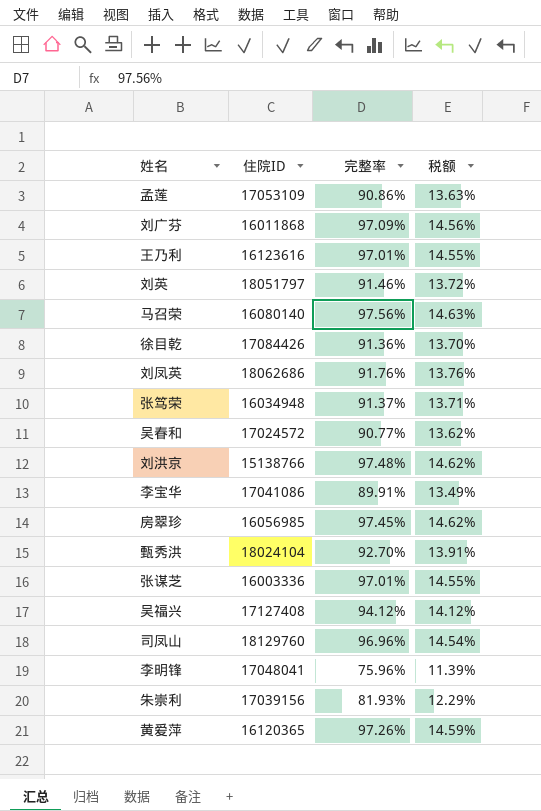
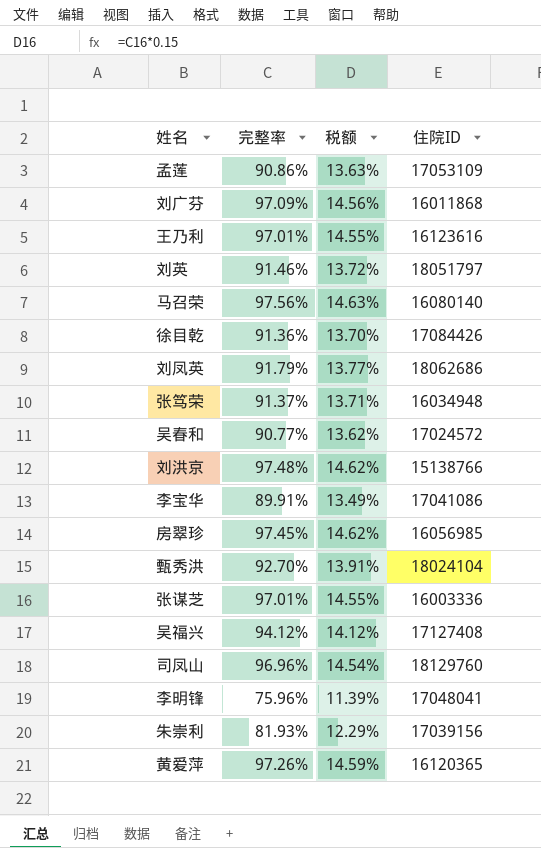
column 住院ID | position: 2 -> 4
刘凤英 | 完整率: 91.76% -> 91.79%
刘凤英 | 税额: 13.76% -> 13.77%

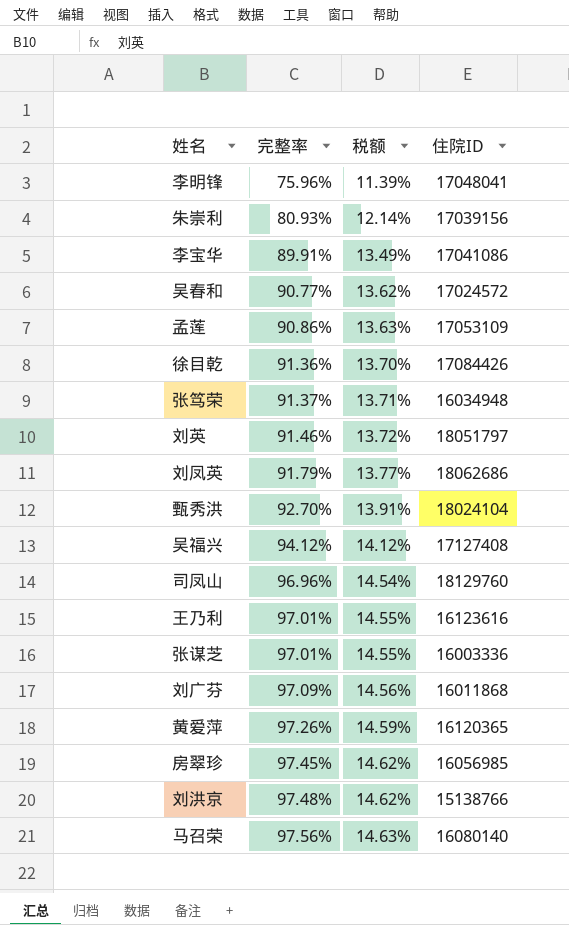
row order: none -> 完整率 ascending
朱崇利 | 完整率: 81.93% -> 80.93%
朱崇利 | 税额: 12.29% -> 12.14%

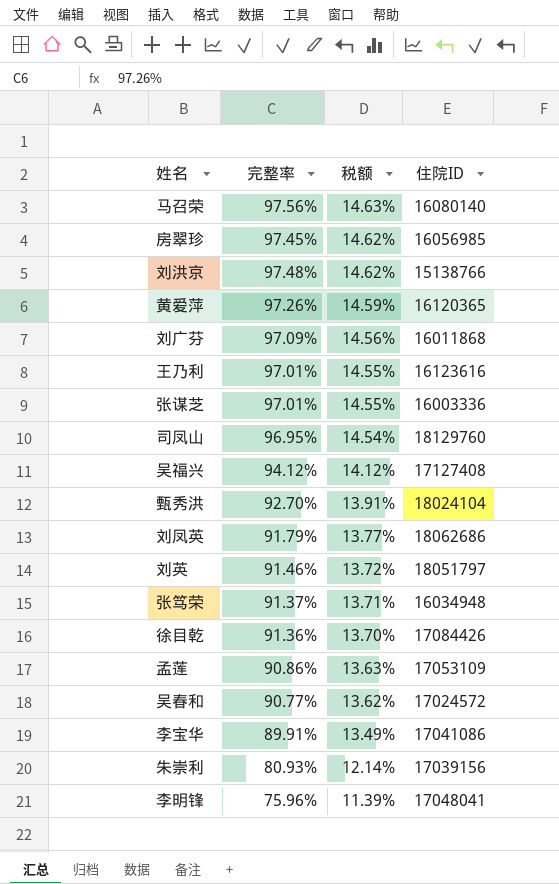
row order: 完整率 ascending -> 税额 descending
司凤山 | 完整率: 96.96% -> 96.95%

